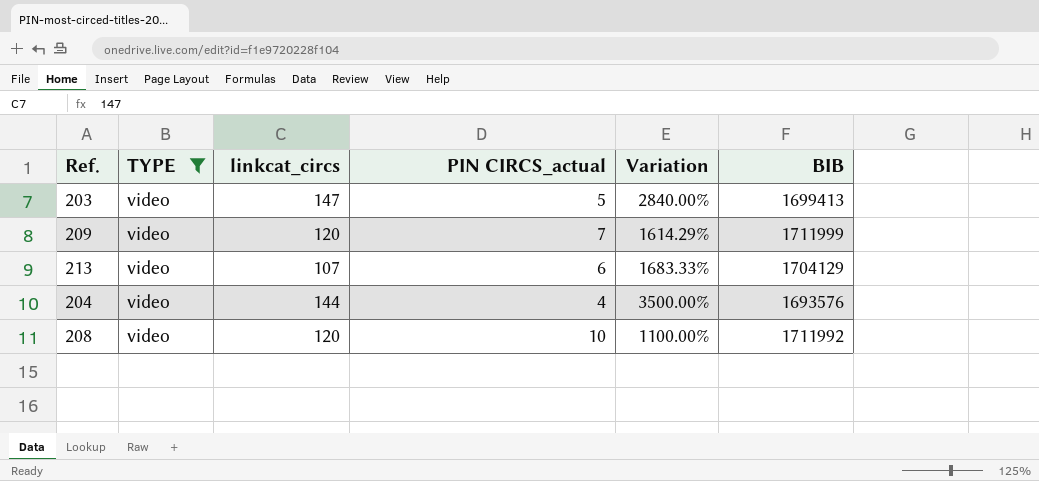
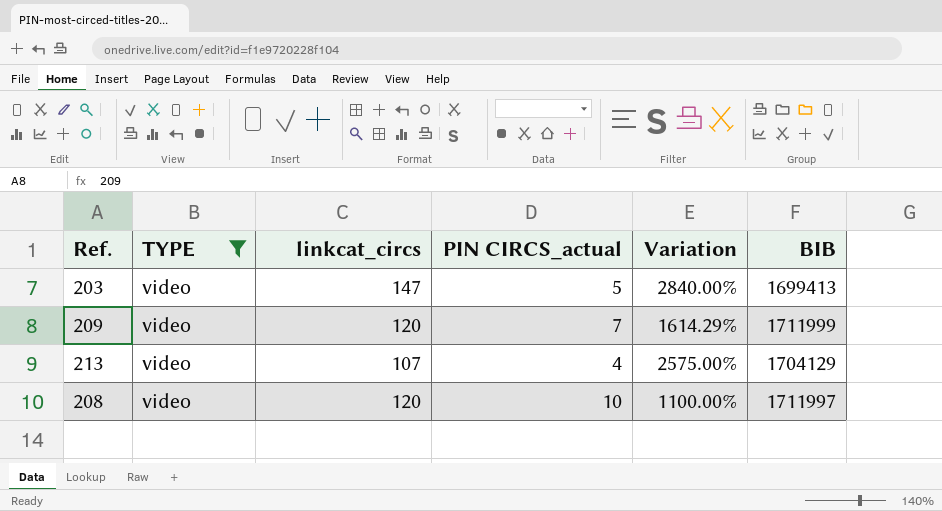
row 204: video | 144 | 4 | 3500.00% | 1693576 -> none
213 | PIN CIRCS_actual: 6 -> 4
213 | Variation: 1683.33% -> 2575.00%
208 | BIB: 1711992 -> 1711997

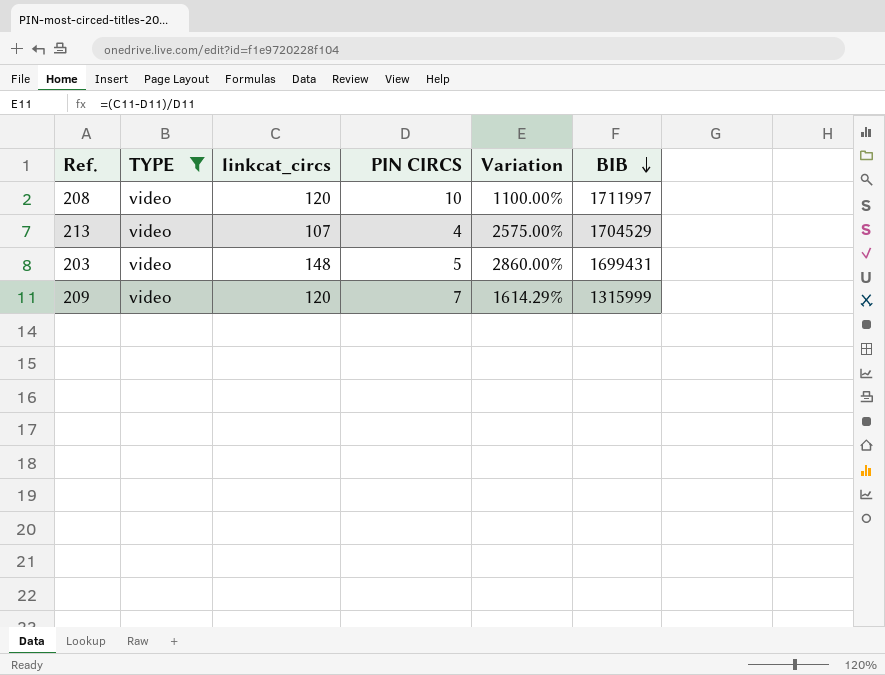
row order: none -> BIB descending
column name: PIN CIRCS_actual -> PIN CIRCS
213 | BIB: 1704129 -> 1704529
203 | linkcat_circs: 147 -> 148
203 | Variation: 2840.00% -> 2860.00%
203 | BIB: 1699413 -> 1699431
209 | BIB: 1711999 -> 1315999

